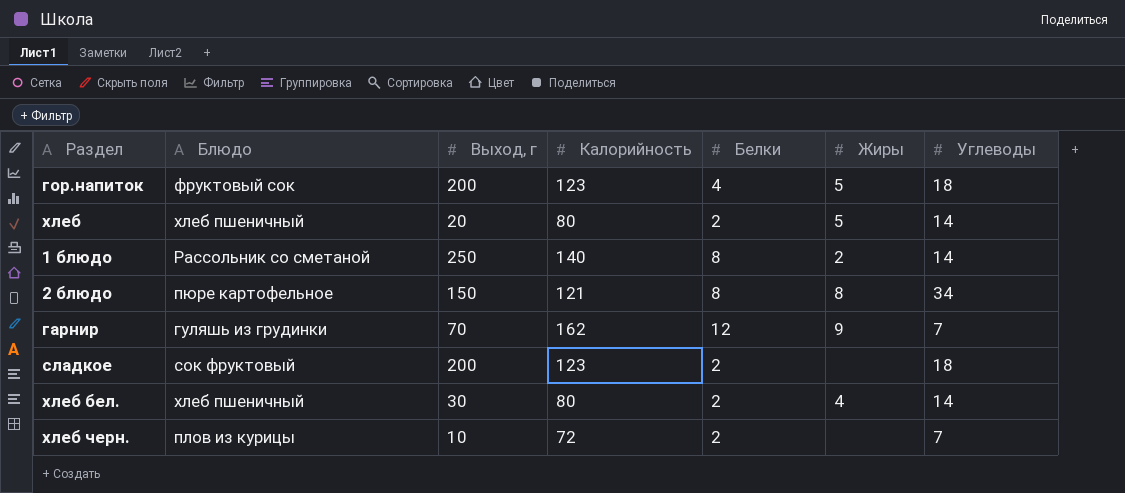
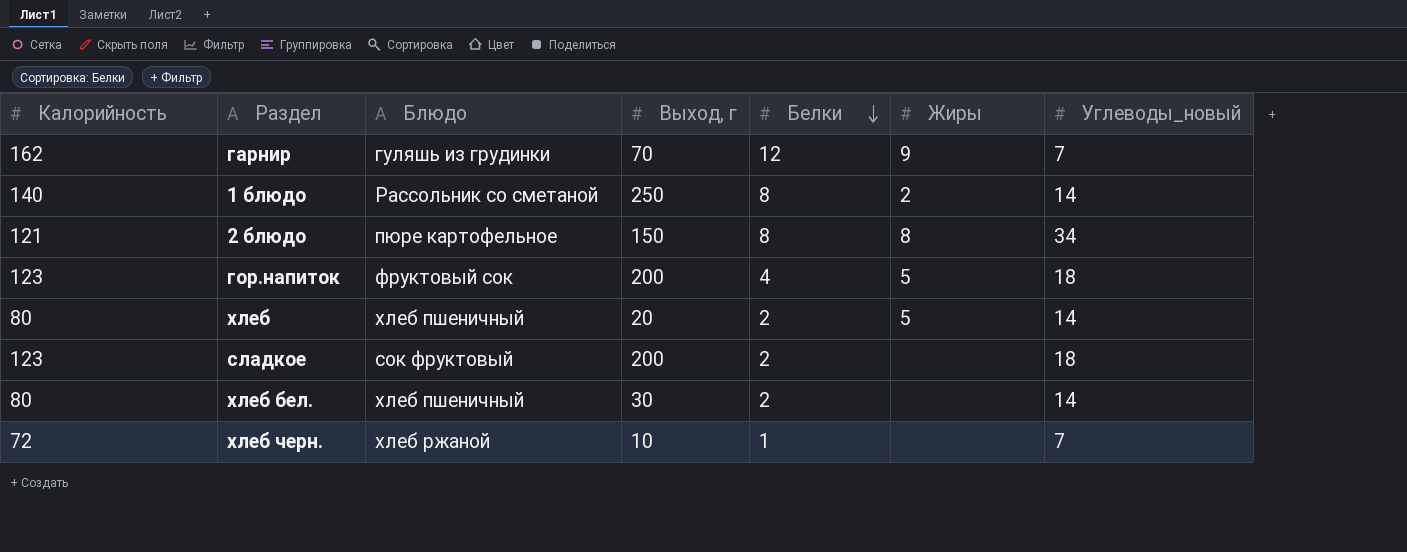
row order: none -> Белки descending
column Калорийность | position: 4 -> 1
column name: Углеводы -> Углеводы_новый
хлеб бел. | Жиры: 4 -> none
хлеб черн. | Блюдо: плов из курицы -> хлеб ржаной
хлеб черн. | Белки: 2 -> 1

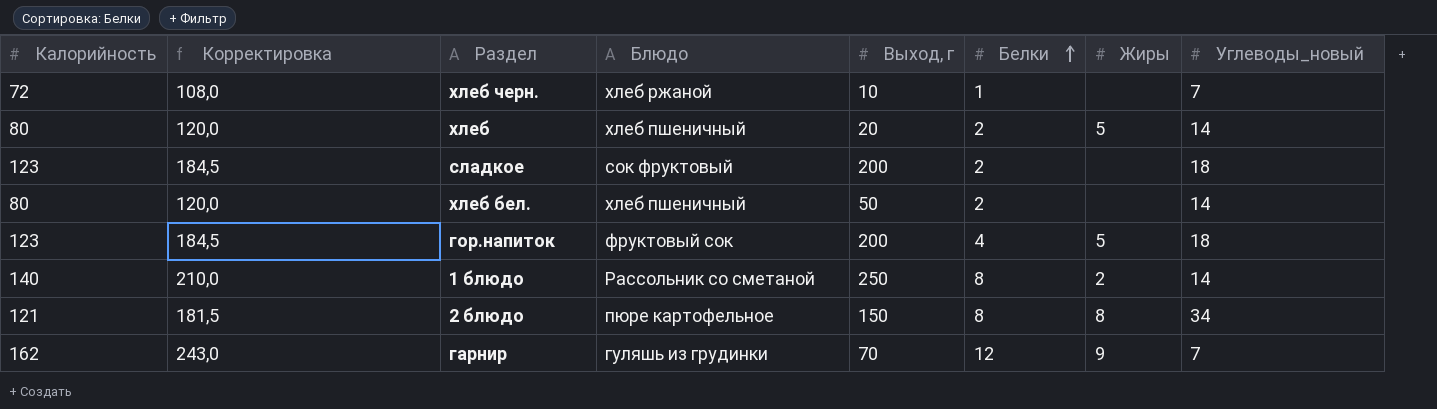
row order: Белки descending -> Белки ascending
column Корректировка | formula: none -> [Калорийность] * 1,5
хлеб бел. | Выход, г: 30 -> 50

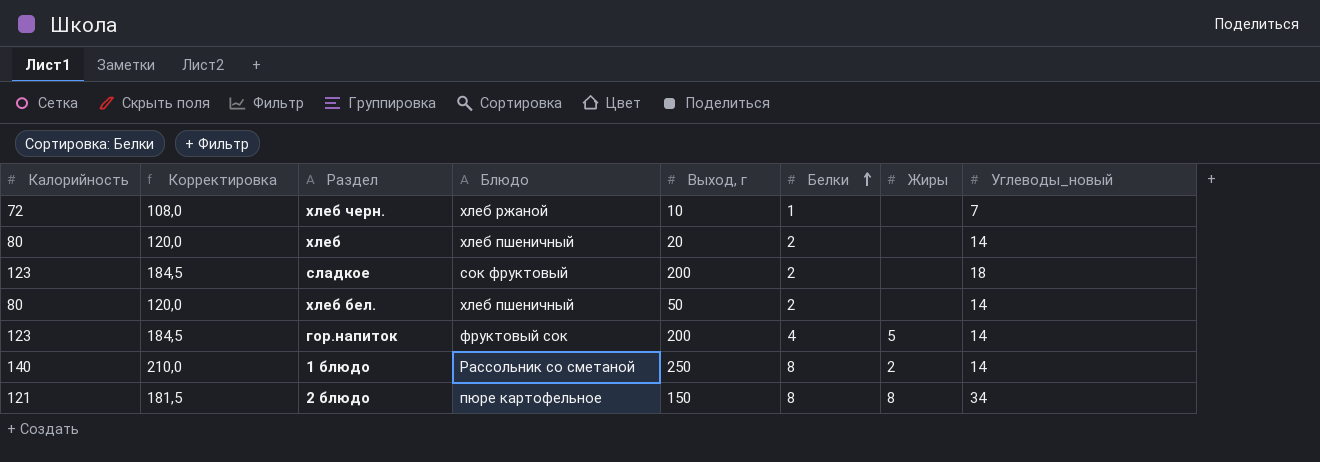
row гарнир: 162 | 243,0 | гуляшь из грудинки | 70 | 12 | 9 | 7 -> none
хлеб | Жиры: 5 -> none
гор.напиток | Углеводы_новый: 18 -> 14

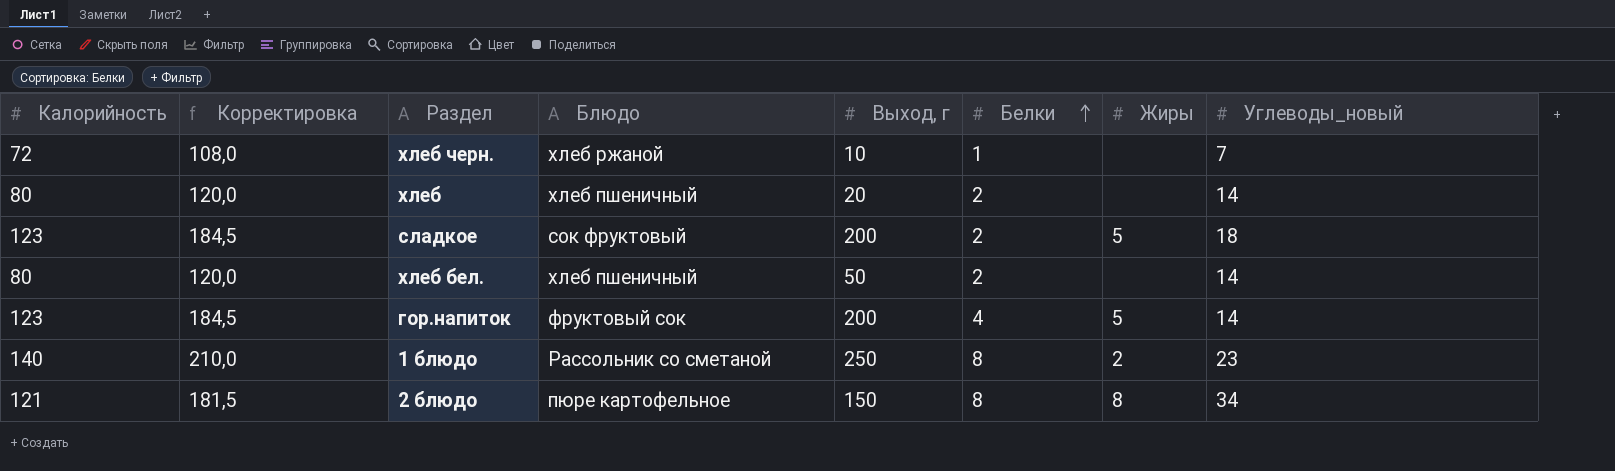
сладкое | Жиры: none -> 5
1 блюдо | Углеводы_новый: 14 -> 23

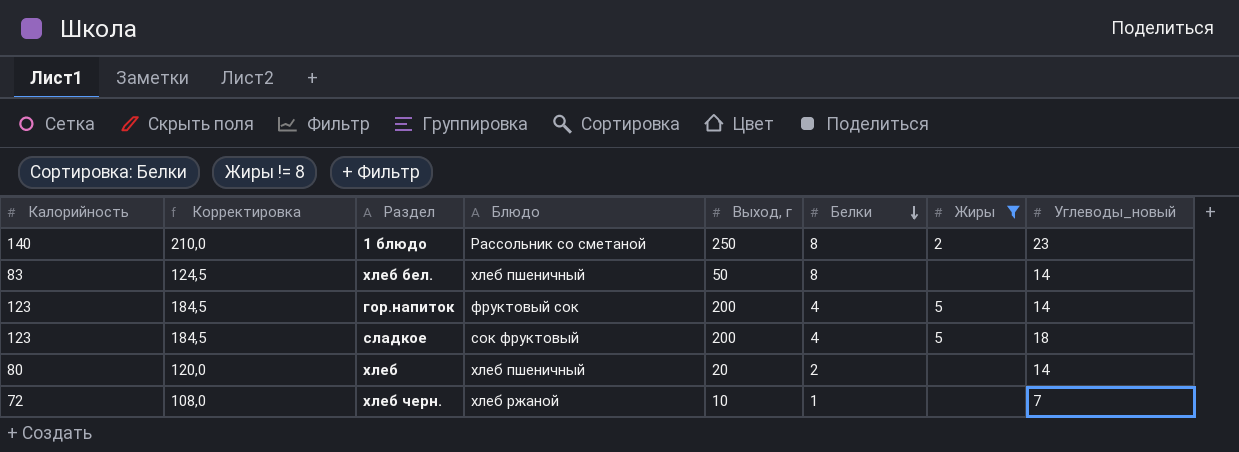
filter: none -> Жиры != 8
row order: Белки ascending -> Белки descending
хлеб бел. | Калорийность: 80 -> 83
хлеб бел. | Корректировка: 120,0 -> 124,5
хлеб бел. | Белки: 2 -> 8
сладкое | Белки: 2 -> 4

